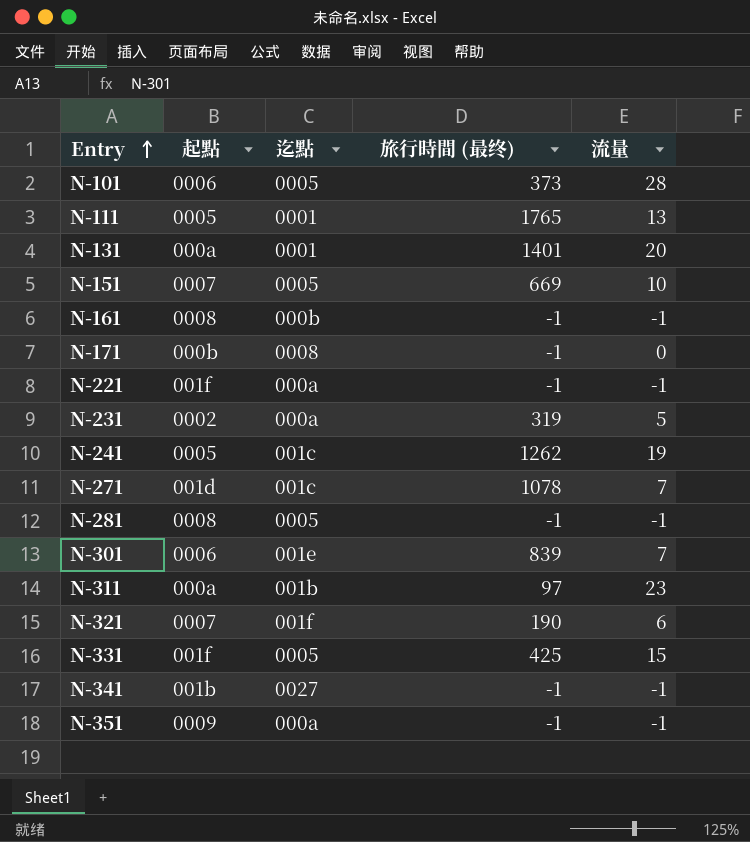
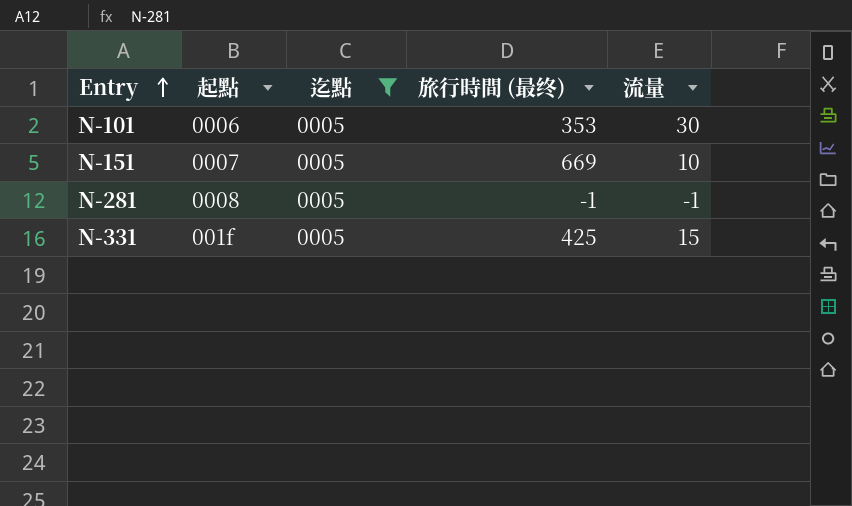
filter: none -> 迄點 = 0005
N-101 | 旅行時間 (最终): 373 -> 353
N-101 | 流量: 28 -> 30

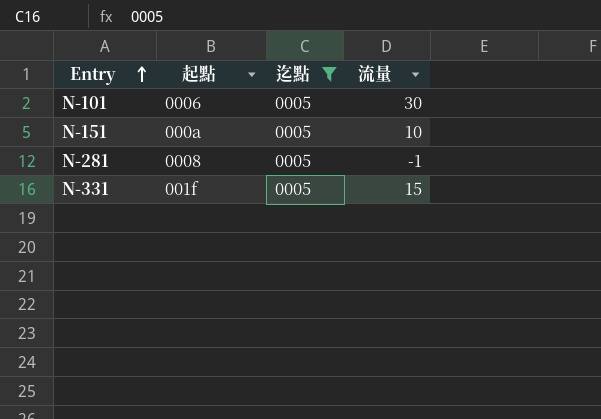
column 旅行時間 (最终) | position: 4 -> none
N-151 | 起點: 0007 -> 000a

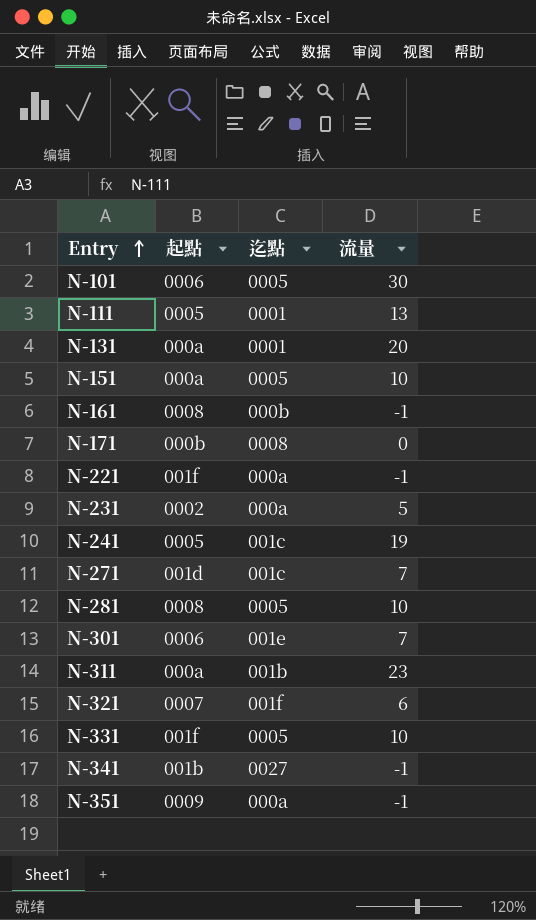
filter: 迄點 = 0005 -> none
N-281 | 流量: -1 -> 10
N-331 | 流量: 15 -> 10

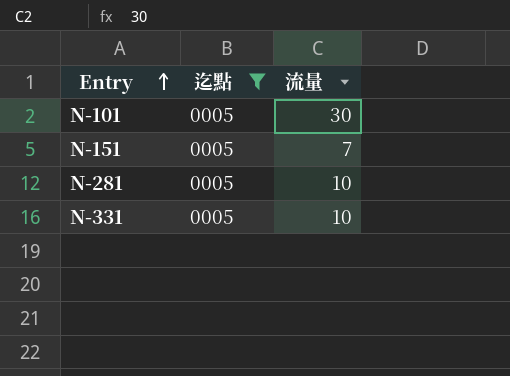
filter: none -> 迄點 = 0005
column 起點 | position: 2 -> none
N-151 | 流量: 10 -> 7

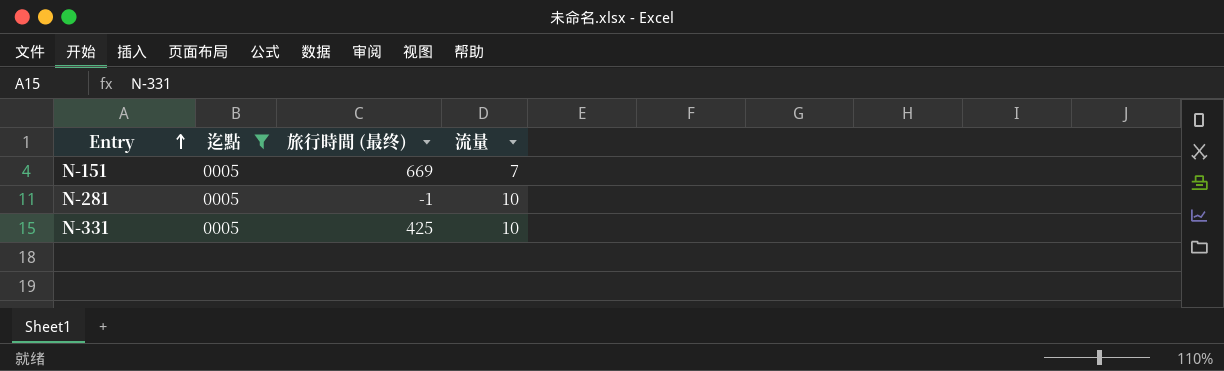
column 旅行時間 (最终) | position: none -> 3
row N-101: 0005 | 30 -> none

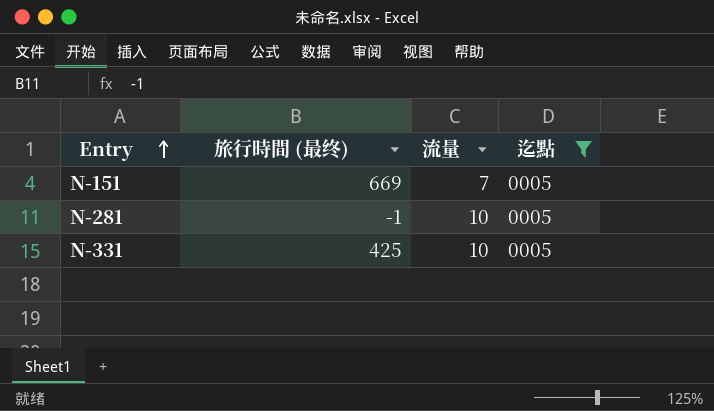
column 迄點 | position: 2 -> 4

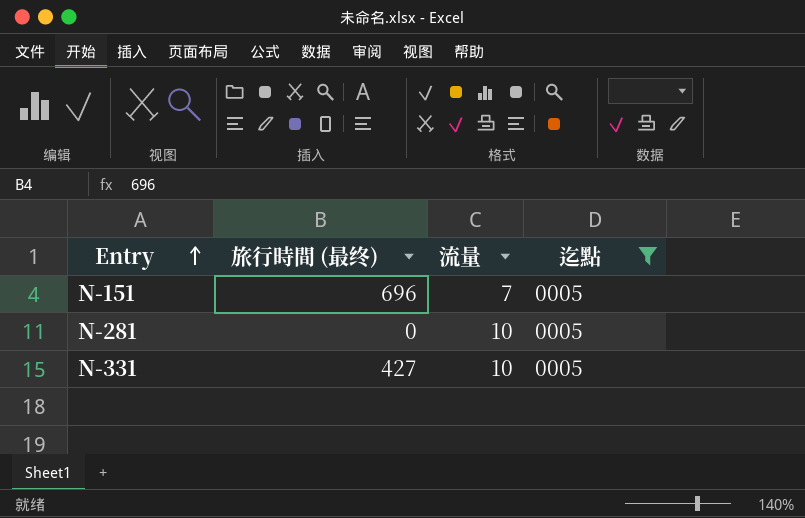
N-151 | 旅行時間 (最终): 669 -> 696
N-281 | 旅行時間 (最终): -1 -> 0
N-331 | 旅行時間 (最终): 425 -> 427

